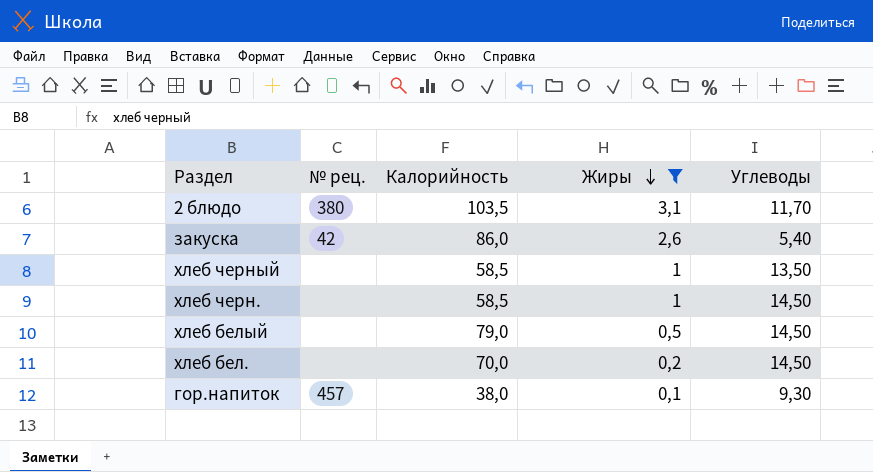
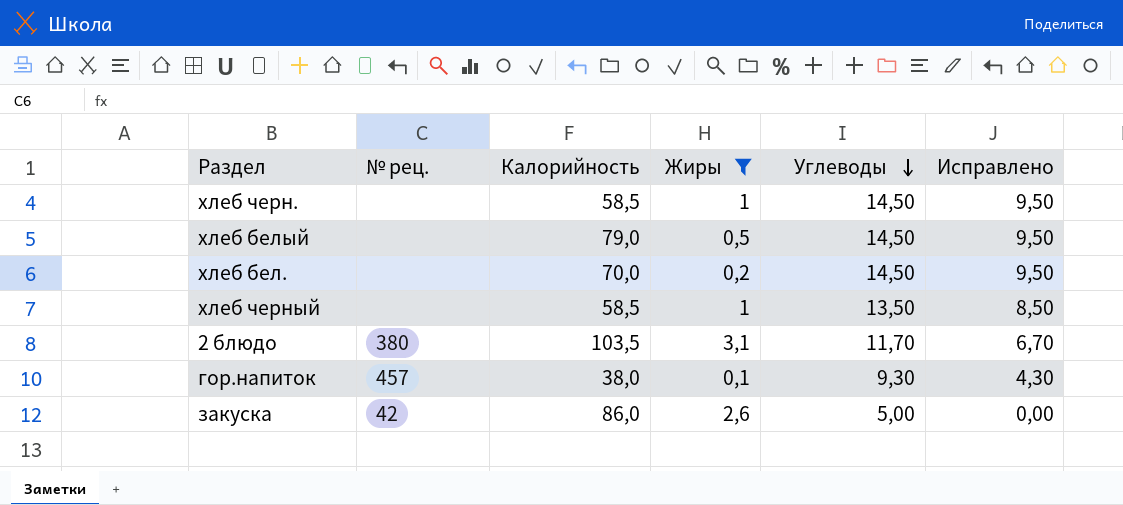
row order: Жиры descending -> Углеводы descending
column Исправлено | formula: none -> [Углеводы] - 5
закуска | Углеводы: 5,40 -> 5,00

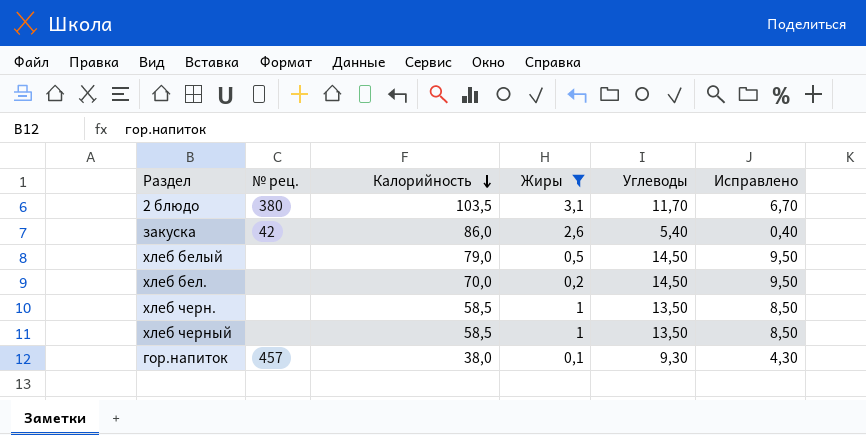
row order: Углеводы descending -> Калорийность descending
закуска | Углеводы: 5,00 -> 5,40
закуска | Исправлено: 0,00 -> 0,40
хлеб черн. | Углеводы: 14,50 -> 13,50
хлеб черн. | Исправлено: 9,50 -> 8,50

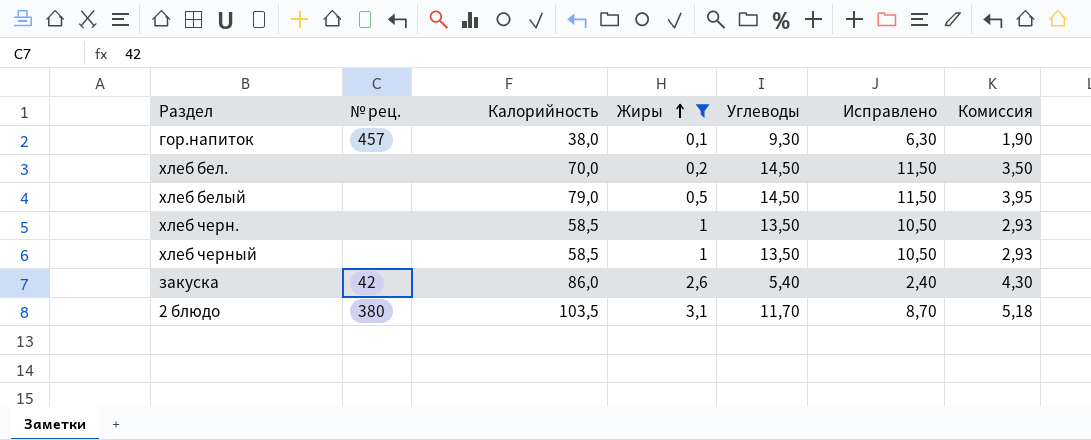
row order: Калорийность descending -> Жиры ascending
column Исправлено | formula: [Углеводы] - 5 -> [Углеводы] - 3
column Комиссия | formula: none -> [Калорийность] * 0,05

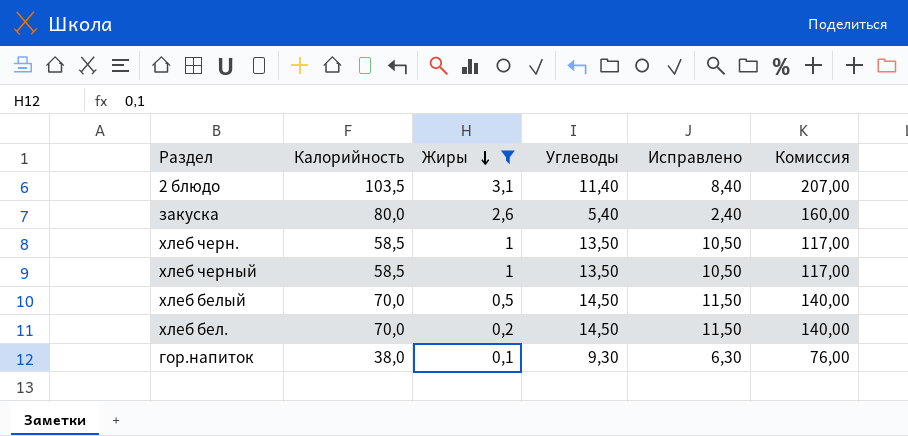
row order: Жиры ascending -> Жиры descending
column № рец. | position: 2 -> none
column Комиссия | formula: [Калорийность] * 0,05 -> [Калорийность] * 2
2 блюдо | Углеводы: 11,70 -> 11,40
2 блюдо | Исправлено: 8,70 -> 8,40
закуска | Калорийность: 86,0 -> 80,0
хлеб белый | Калорийность: 79,0 -> 70,0

